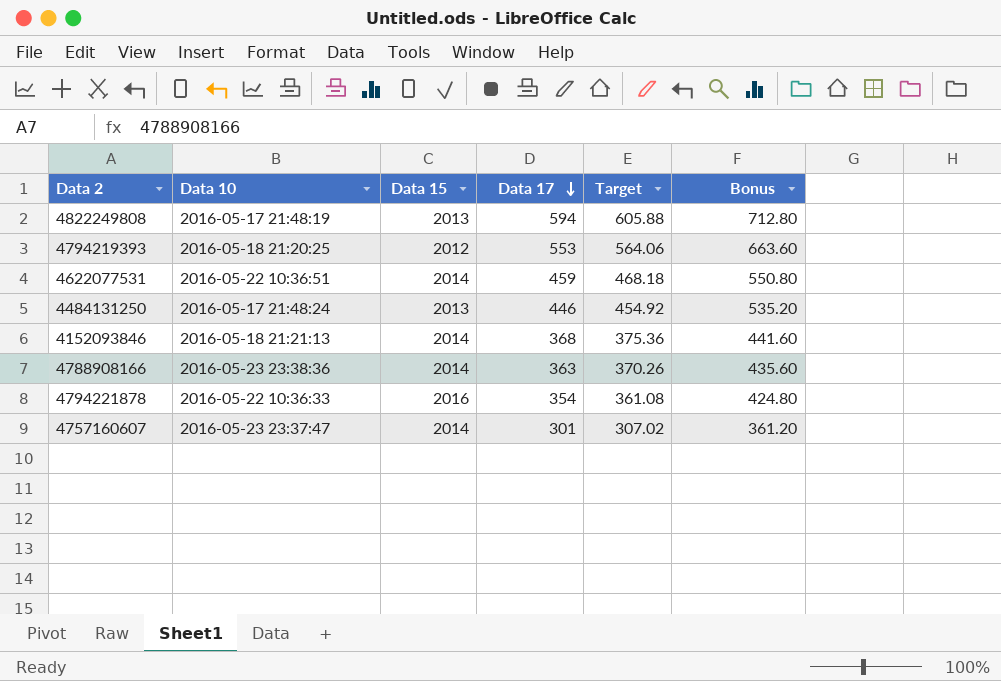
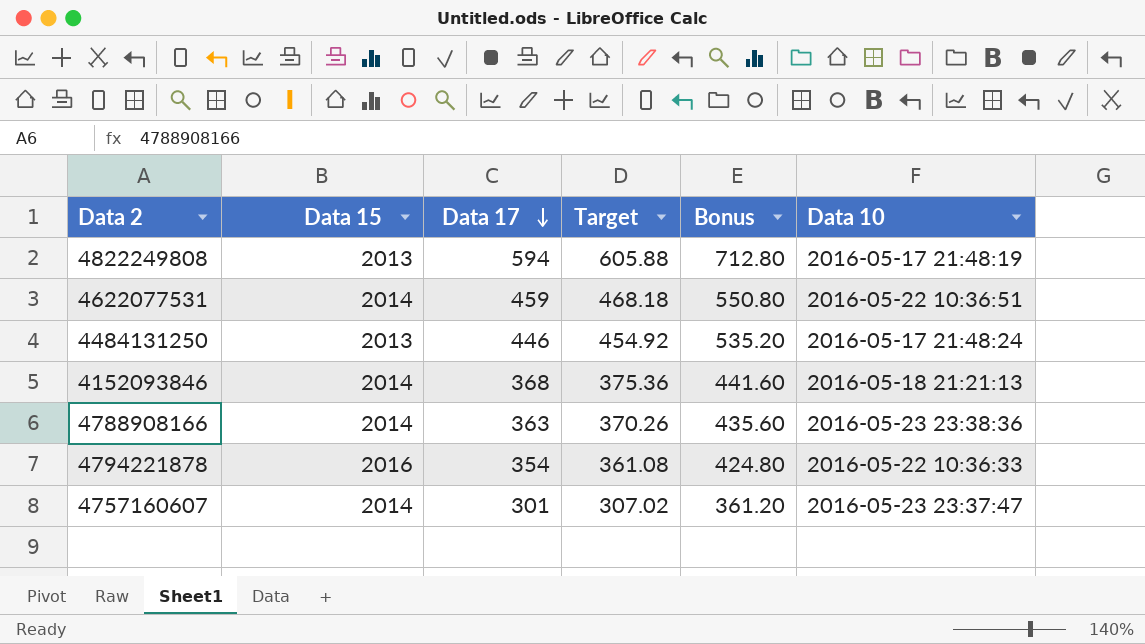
column Data 10 | position: 2 -> 6
row 4794219393: 2016-05-18 21:20:25 | 2012 | 553 | 564.06 | 663.60 -> none

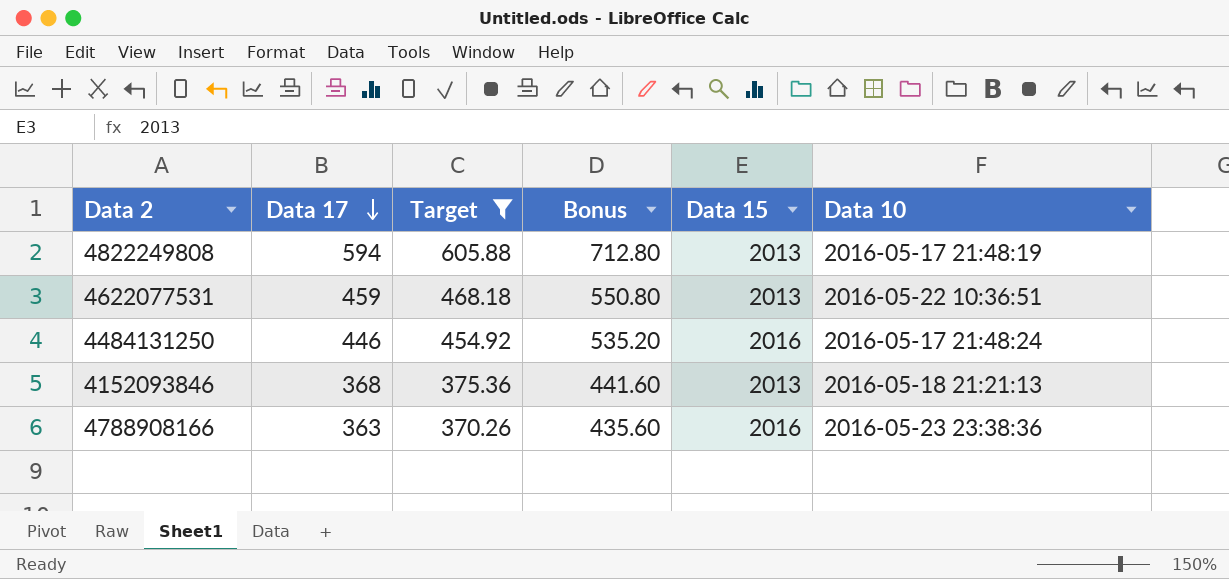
filter: none -> Target >= 370.26
column Data 15 | position: 2 -> 5
4622077531 | Data 15: 2014 -> 2013
4484131250 | Data 15: 2013 -> 2016
4152093846 | Data 15: 2014 -> 2013
4788908166 | Data 15: 2014 -> 2016

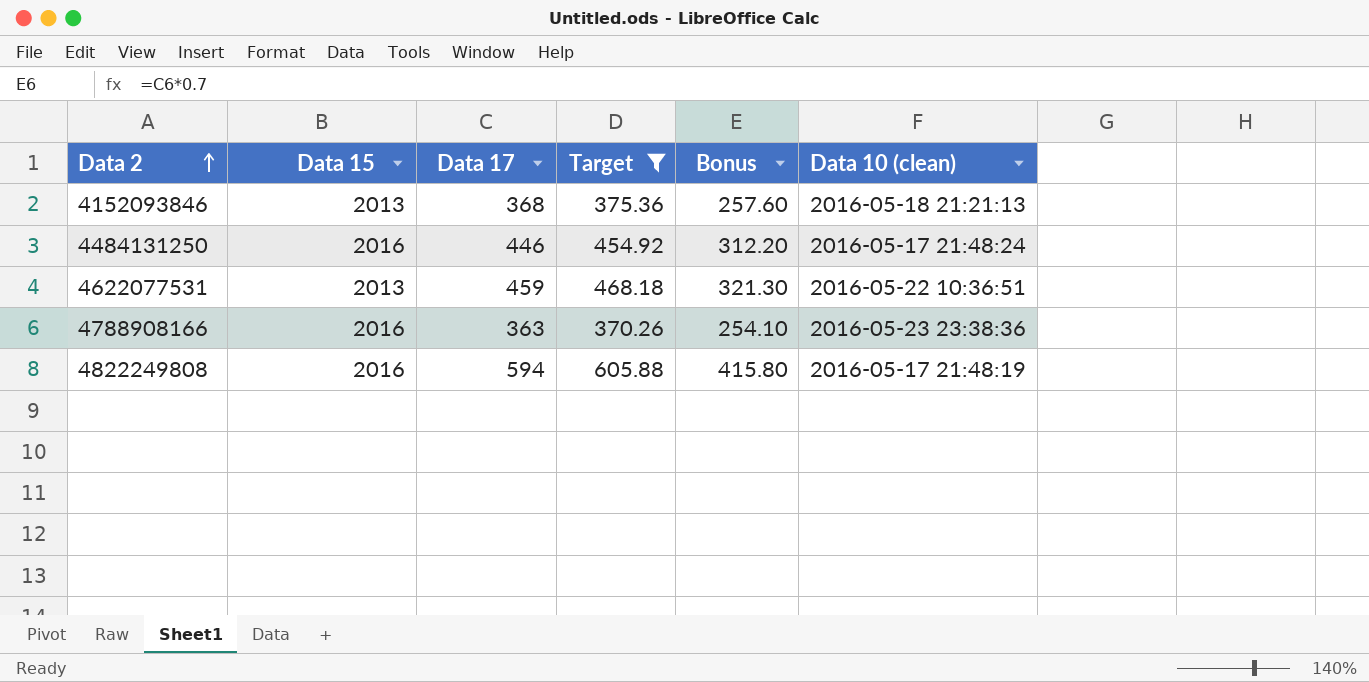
row order: Data 17 descending -> Data 2 ascending
column Data 15 | position: 5 -> 2
column Bonus | formula: [Data 17] * 1.2 -> [Data 17] * 0.7
column name: Data 10 -> Data 10 (clean)
4822249808 | Data 15: 2013 -> 2016

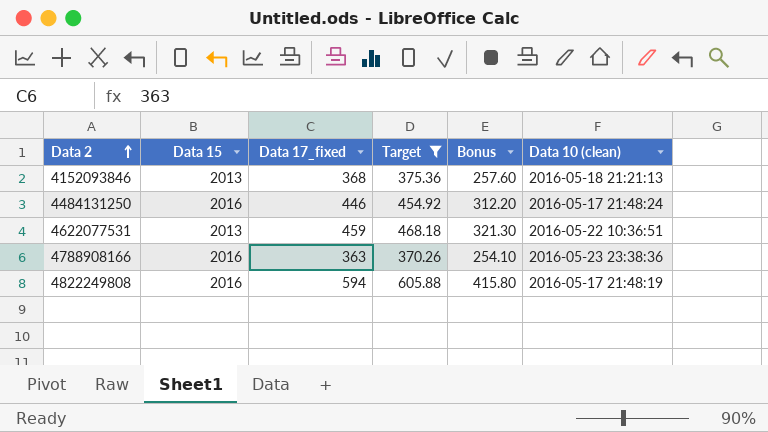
column name: Data 17 -> Data 17_fixed

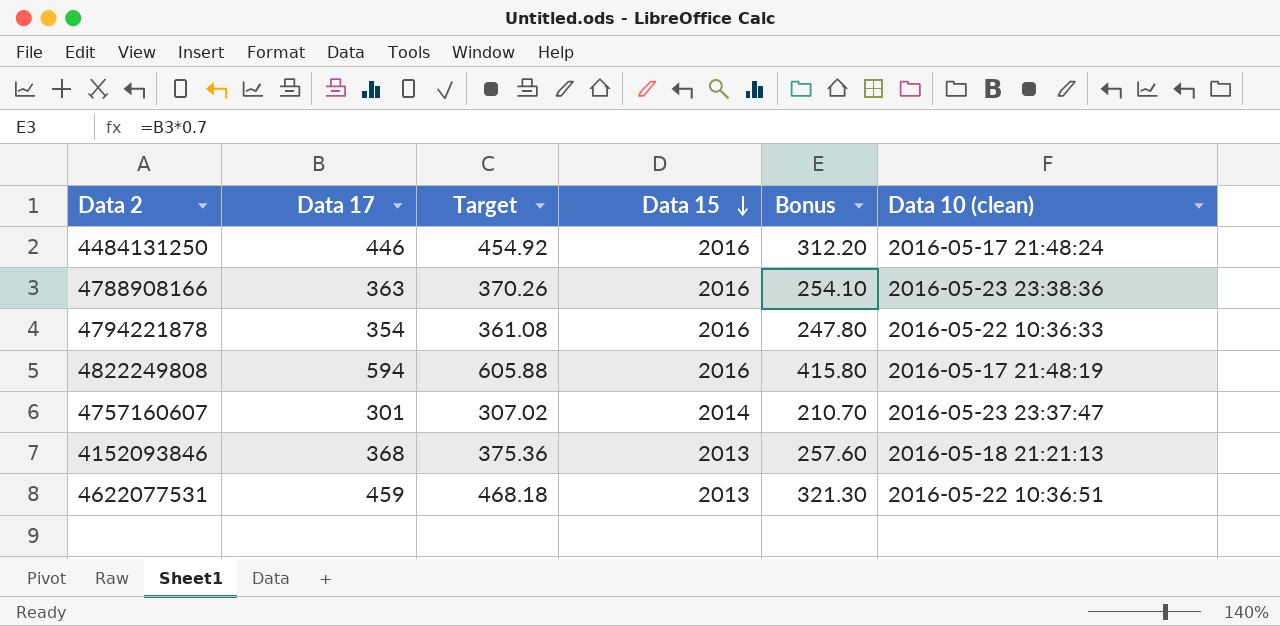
filter: Target >= 370.26 -> none
row order: Data 2 ascending -> Data 15 descending
column name: Data 17_fixed -> Data 17
column Data 15 | position: 2 -> 4

